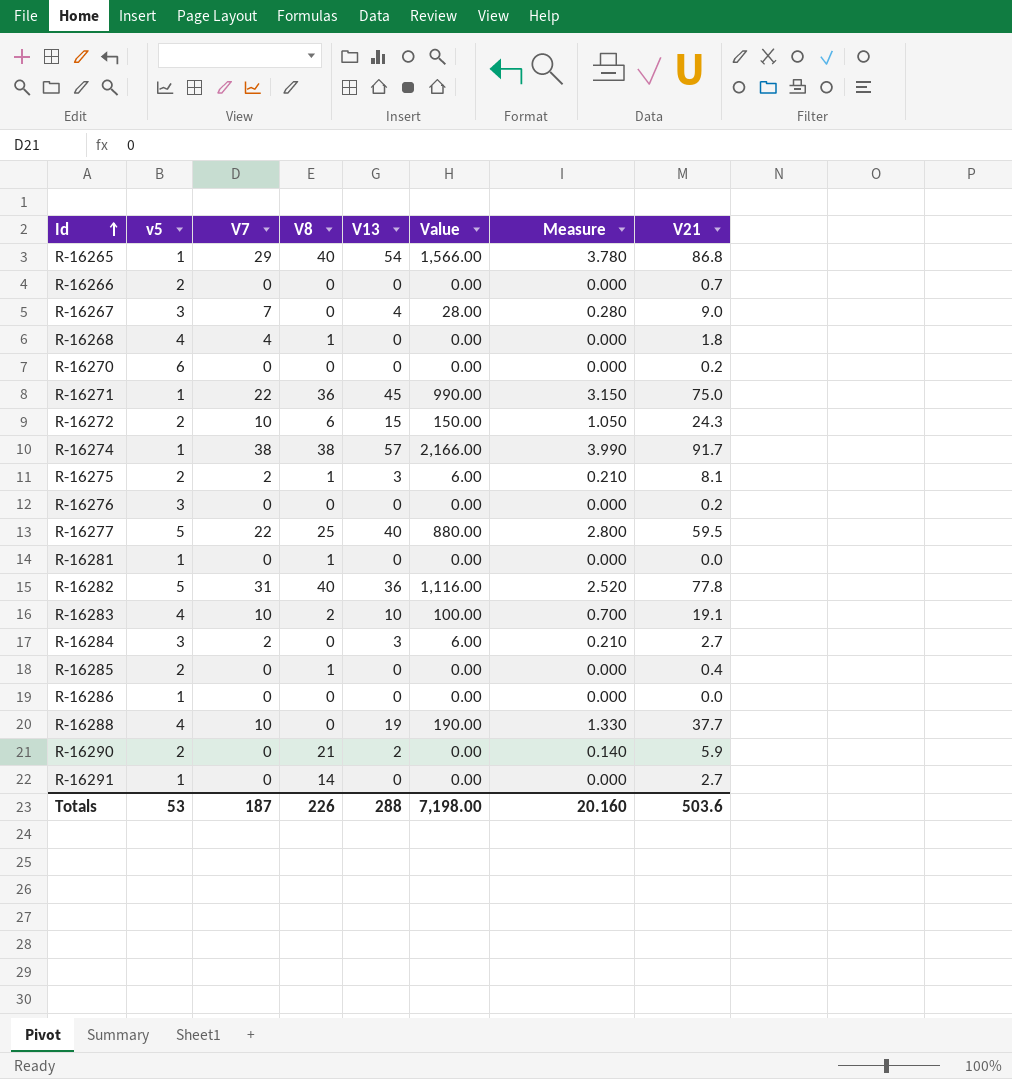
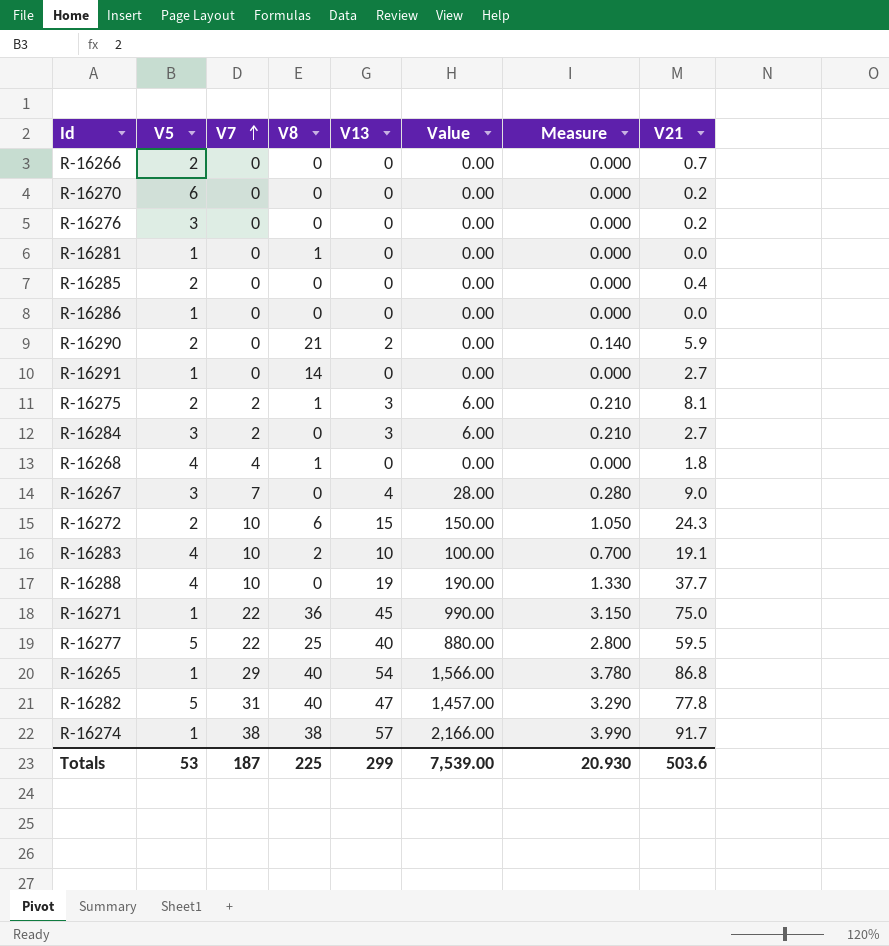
row order: Id ascending -> V7 ascending
column name: v5 -> V5
R-16285 | V8: 1 -> 0
R-16282 | V13: 36 -> 47
R-16282 | Value: 1,116.00 -> 1,457.00
R-16282 | Measure: 2.520 -> 3.290
Totals | V8: 226 -> 225
Totals | V13: 288 -> 299
Totals | Value: 7,198.00 -> 7,539.00
Totals | Measure: 20.160 -> 20.930

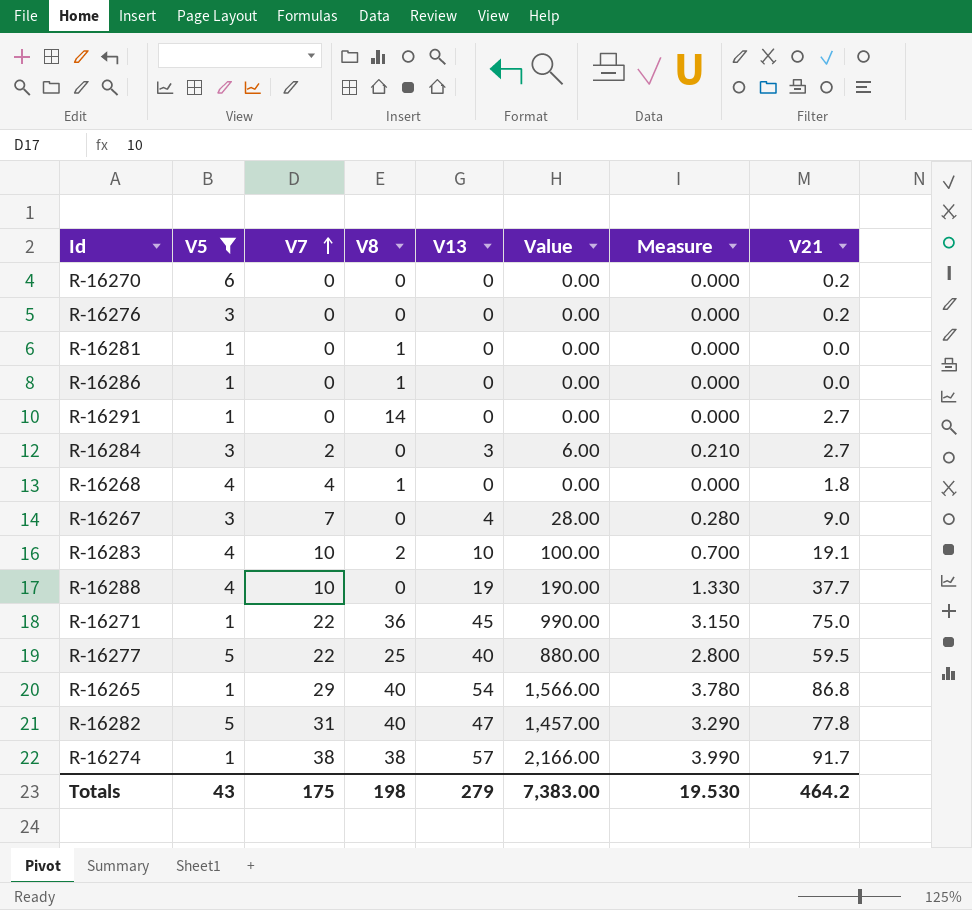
filter: none -> V5 != 2
R-16286 | V8: 0 -> 1
Totals | V5: 53 -> 43
Totals | V7: 187 -> 175
Totals | V8: 225 -> 198
Totals | V13: 299 -> 279
Totals | Value: 7,539.00 -> 7,383.00
Totals | Measure: 20.930 -> 19.530
Totals | V21: 503.6 -> 464.2

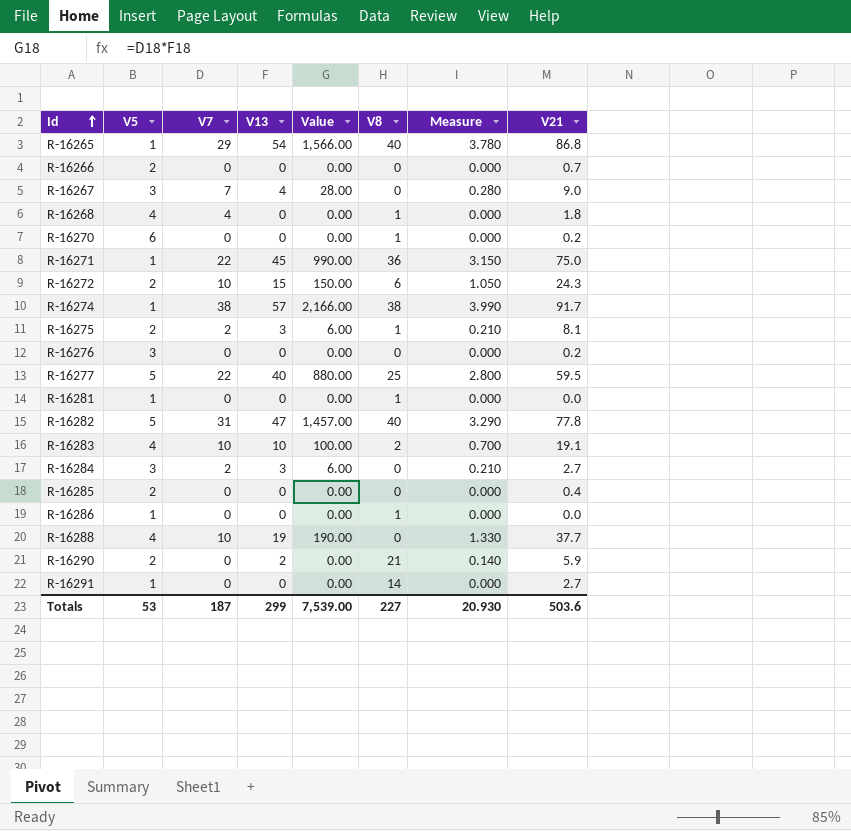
filter: V5 != 2 -> none
row order: V7 ascending -> Id ascending
column V8 | position: 4 -> 6
R-16270 | V8: 0 -> 1
Totals | V5: 43 -> 53
Totals | V7: 175 -> 187
Totals | V13: 279 -> 299
Totals | Value: 7,383.00 -> 7,539.00
Totals | V8: 198 -> 227
Totals | Measure: 19.530 -> 20.930
Totals | V21: 464.2 -> 503.6

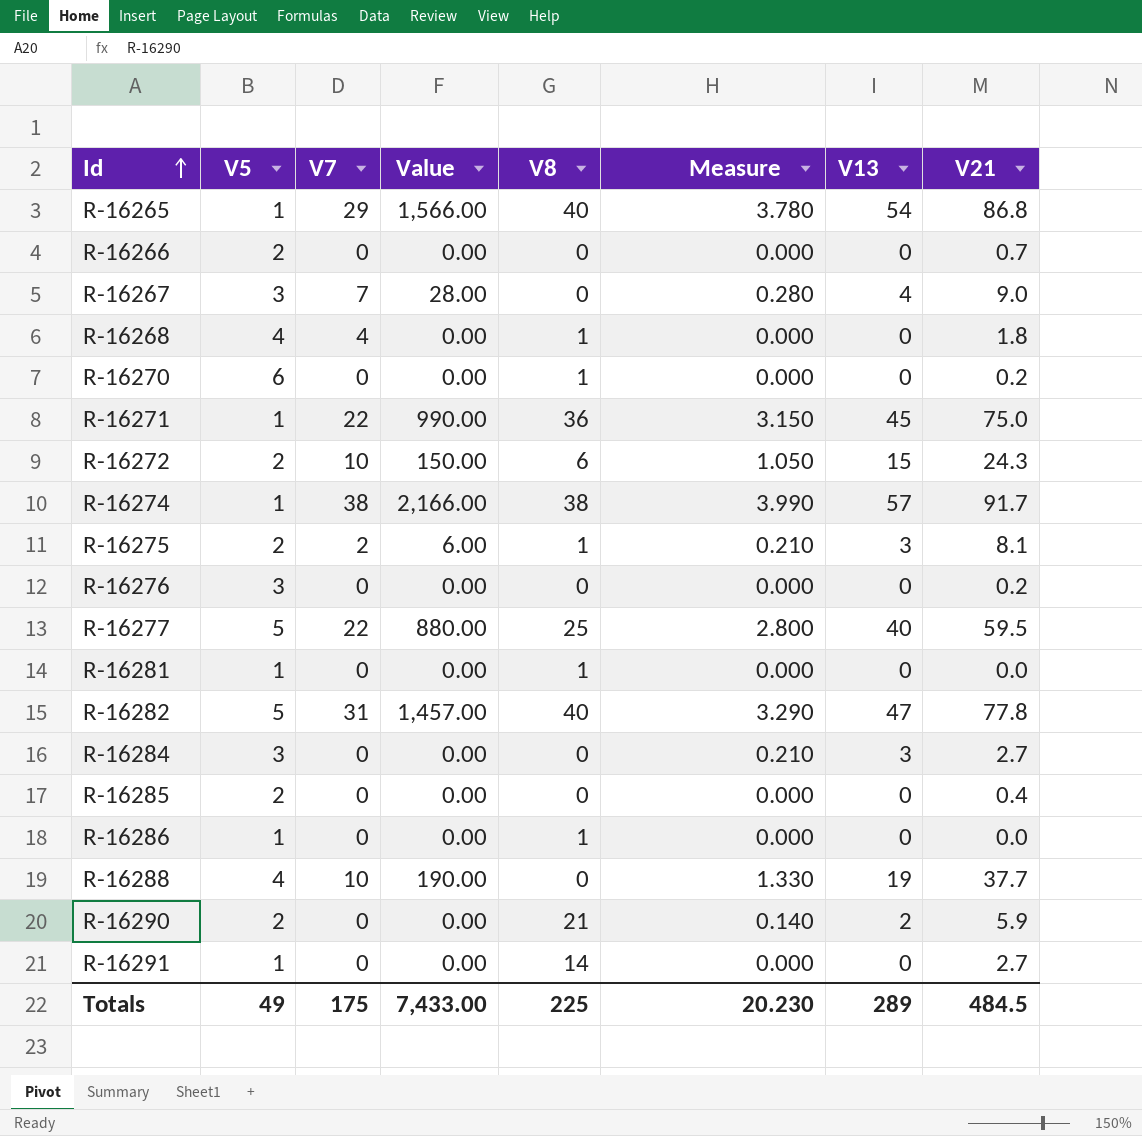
column V13 | position: 4 -> 7
row R-16283: 4 | 10 | 10 | 100.00 | 2 | 0.700 | 19.1 -> none
R-16284 | V7: 2 -> 0
R-16284 | Value: 6.00 -> 0.00
Totals | V5: 53 -> 49
Totals | V7: 187 -> 175
Totals | Value: 7,539.00 -> 7,433.00
Totals | V8: 227 -> 225
Totals | Measure: 20.930 -> 20.230
Totals | V13: 299 -> 289
Totals | V21: 503.6 -> 484.5

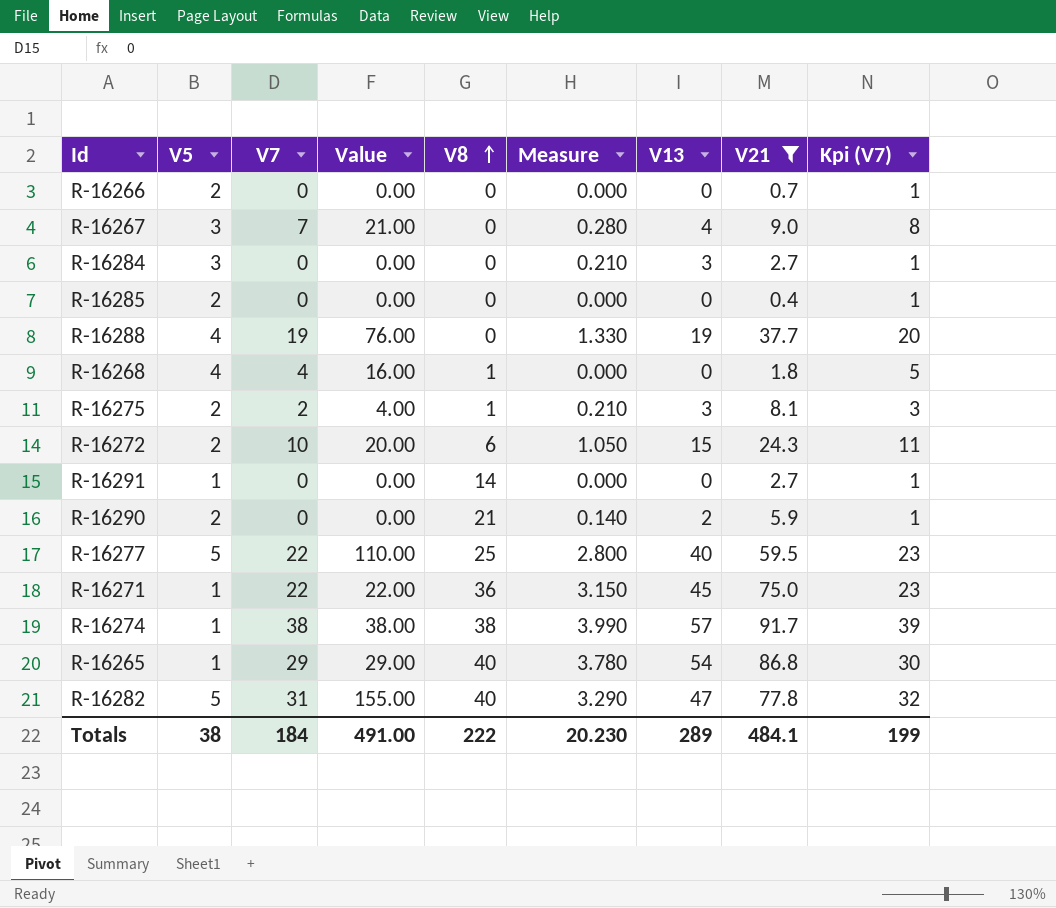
filter: none -> V21 >= 0.4
row order: Id ascending -> V8 ascending
column Value | formula: [V7] * [V13] -> [V5] * [V7]
column Kpi (V7) | formula: none -> [V7] + 1
R-16288 | V7: 10 -> 19
Totals | V5: 49 -> 38
Totals | V7: 175 -> 184
Totals | Value: 7,433.00 -> 491.00
Totals | V8: 225 -> 222
Totals | V21: 484.5 -> 484.1

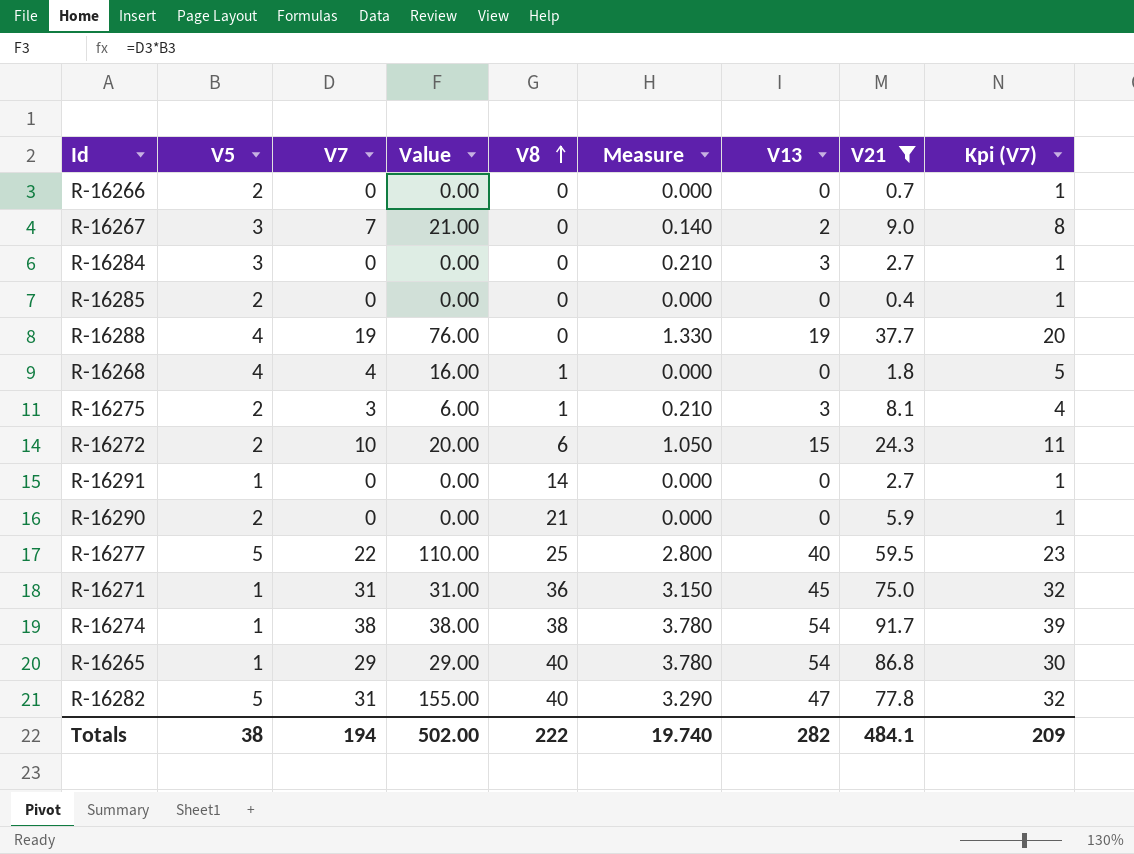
R-16267 | Measure: 0.280 -> 0.140
R-16267 | V13: 4 -> 2
R-16275 | V7: 2 -> 3
R-16275 | Value: 4.00 -> 6.00
R-16275 | Kpi (V7): 3 -> 4
R-16290 | Measure: 0.140 -> 0.000
R-16290 | V13: 2 -> 0
R-16271 | V7: 22 -> 31
R-16271 | Value: 22.00 -> 31.00
R-16271 | Kpi (V7): 23 -> 32
R-16274 | Measure: 3.990 -> 3.780
R-16274 | V13: 57 -> 54
Totals | V7: 184 -> 194
Totals | Value: 491.00 -> 502.00
Totals | Measure: 20.230 -> 19.740
Totals | V13: 289 -> 282
Totals | Kpi (V7): 199 -> 209

